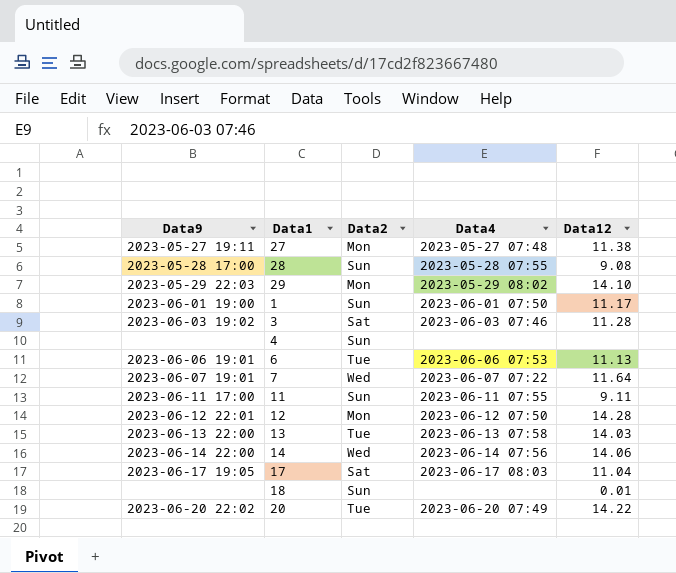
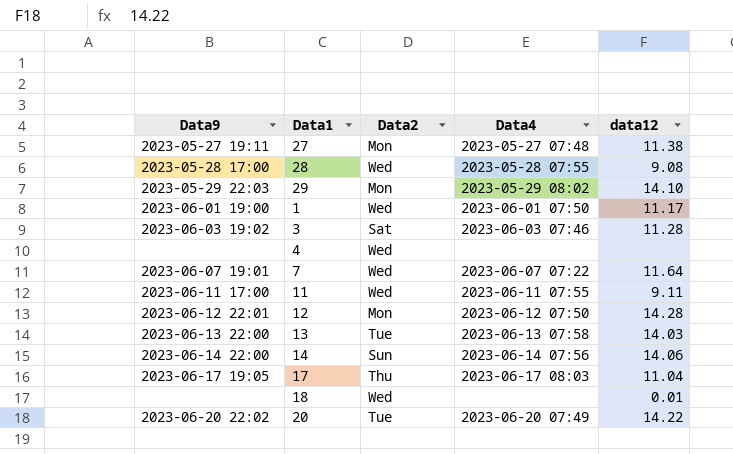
column name: Data12 -> data12
row 6: 2023-06-06 19:01 | Tue | 2023-06-06 07:53 | 11.13 -> none
28 | Data2: Sun -> Wed
1 | Data2: Sun -> Wed
4 | Data2: Sun -> Wed
11 | Data2: Sun -> Wed
14 | Data2: Wed -> Sun
17 | Data2: Sat -> Thu
18 | Data2: Sun -> Wed

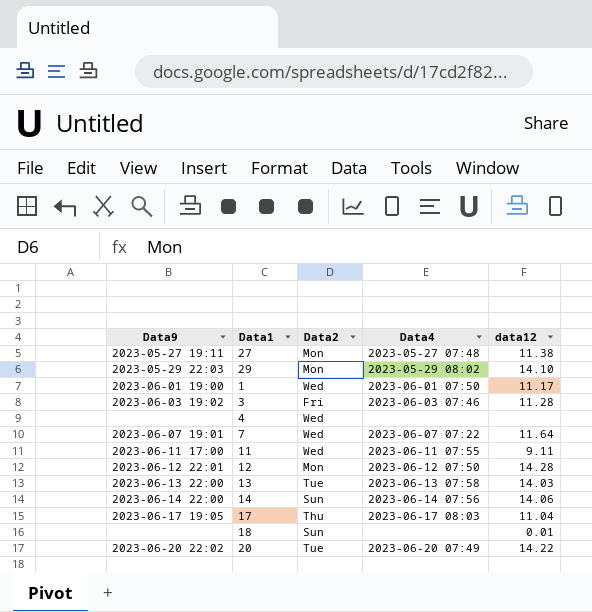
row 28: 2023-05-28 17:00 | Wed | 2023-05-28 07:55 | 9.08 -> none
3 | Data2: Sat -> Fri
18 | Data2: Wed -> Sun

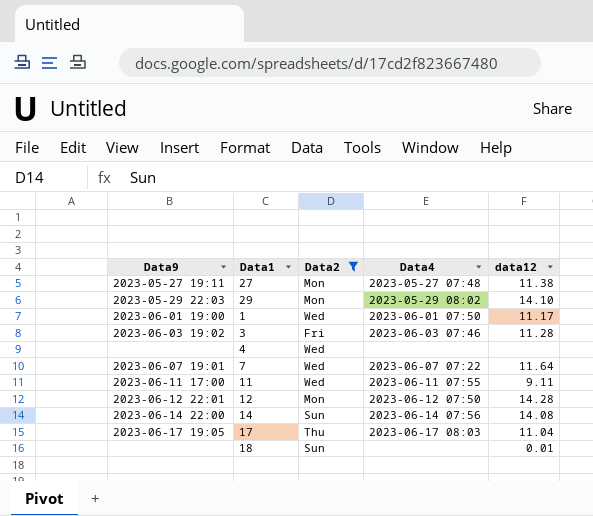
filter: none -> Data2 != Tue
14 | data12: 14.06 -> 14.08

